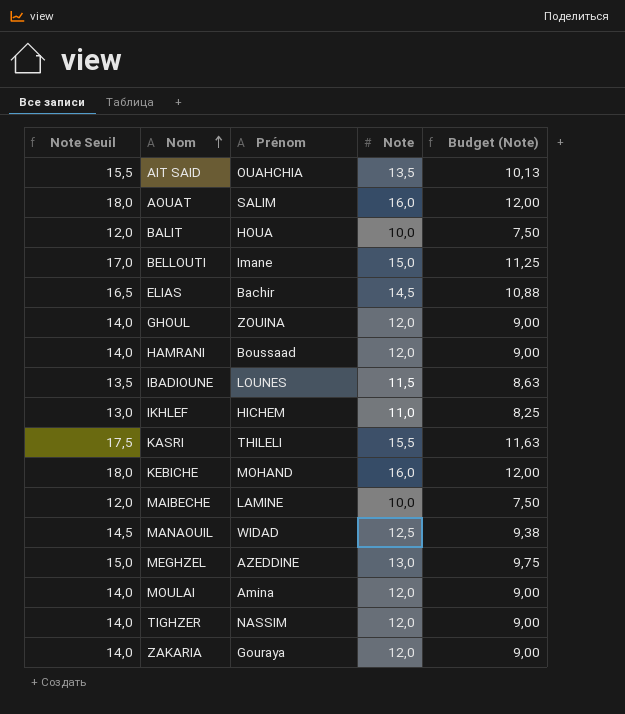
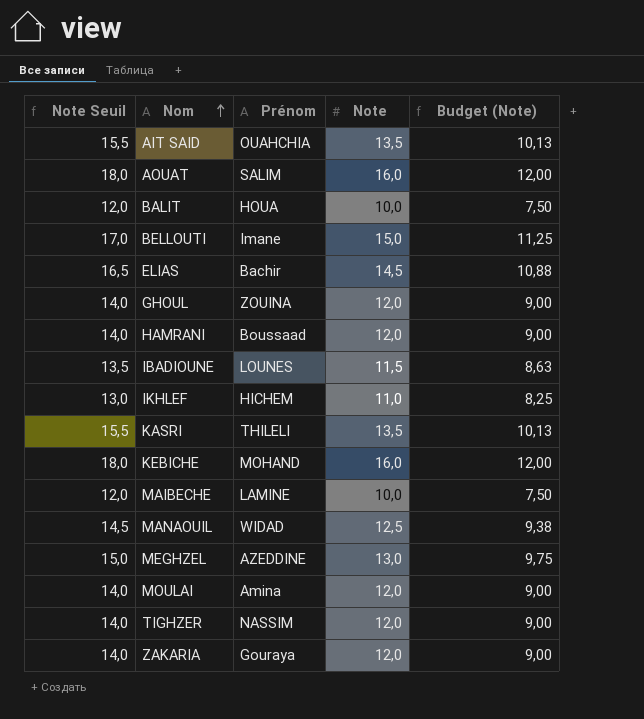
KASRI | Note Seuil: 17,5 -> 15,5
KASRI | Note: 15,5 -> 13,5
KASRI | Budget (Note): 11,63 -> 10,13

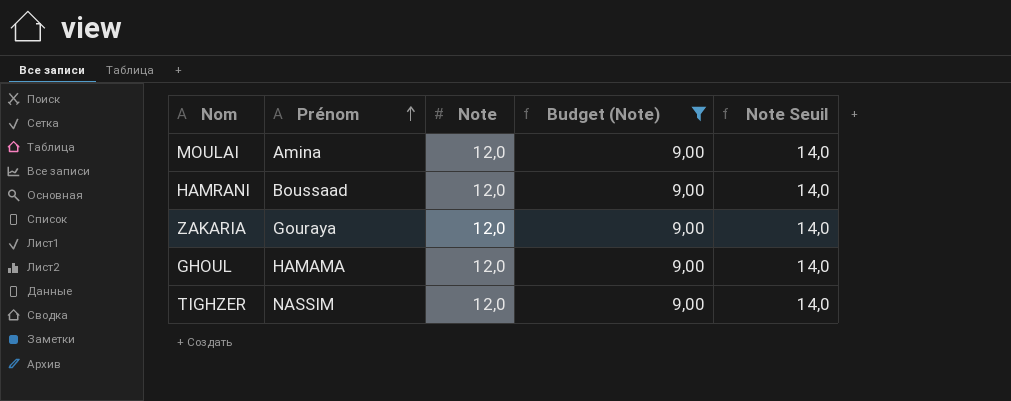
filter: none -> Budget (Note) = 9,00
row order: Nom ascending -> Prénom ascending
column Note Seuil | position: 1 -> 5
GHOUL | Prénom: ZOUINA -> HAMAMA

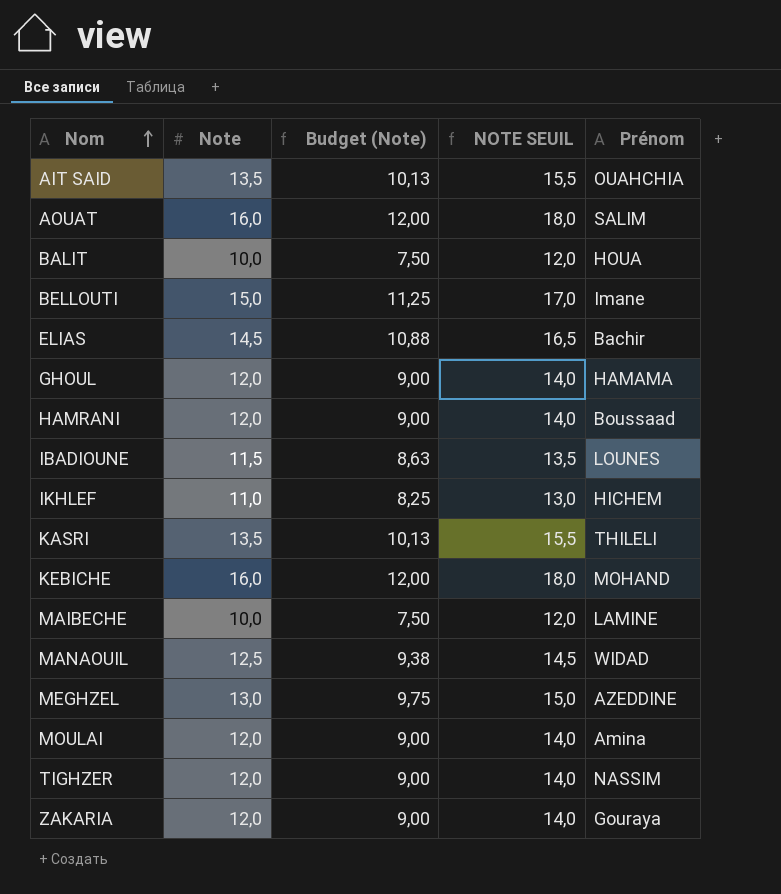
filter: Budget (Note) = 9,00 -> none
row order: Prénom ascending -> Nom ascending
column name: Note Seuil -> NOTE SEUIL
column Prénom | position: 2 -> 5

